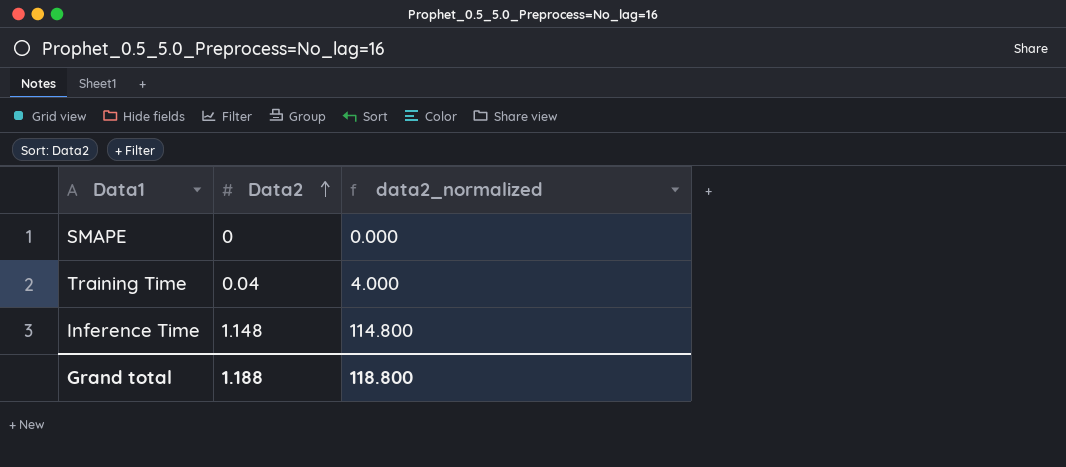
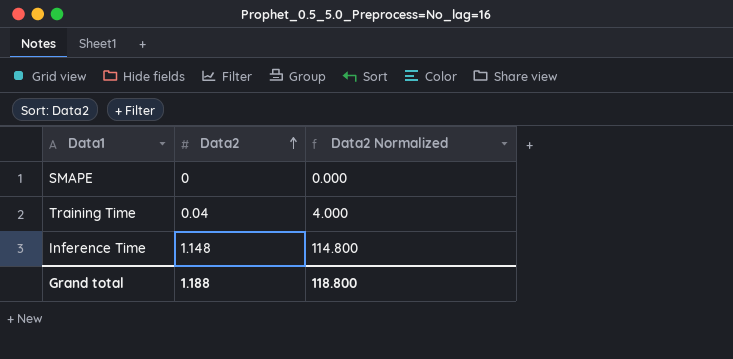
column name: data2_normalized -> Data2 Normalized

